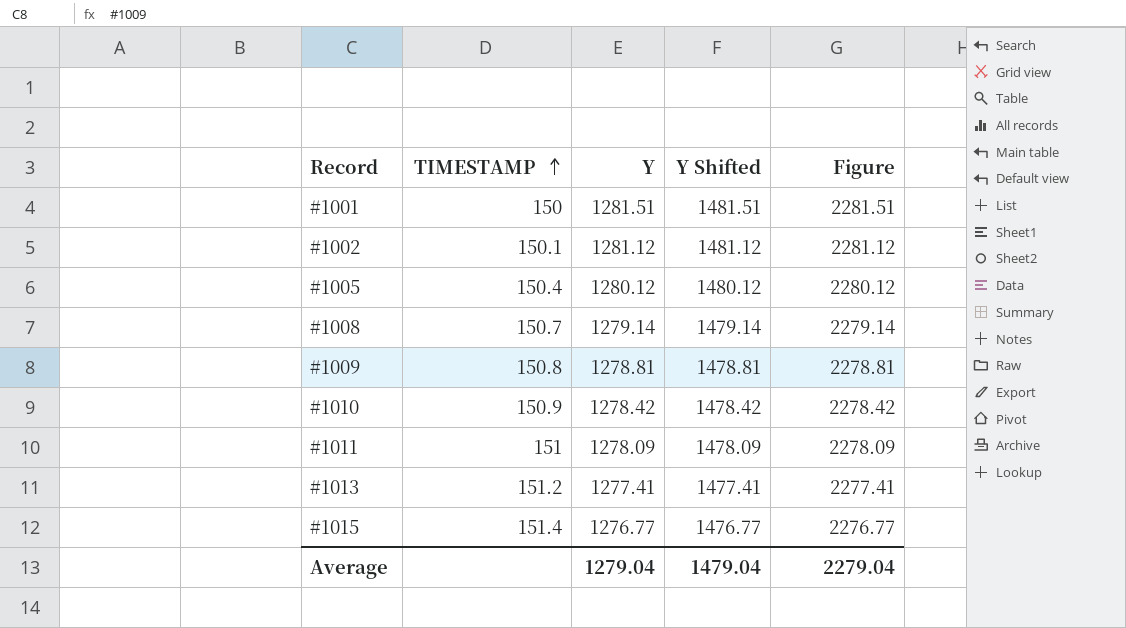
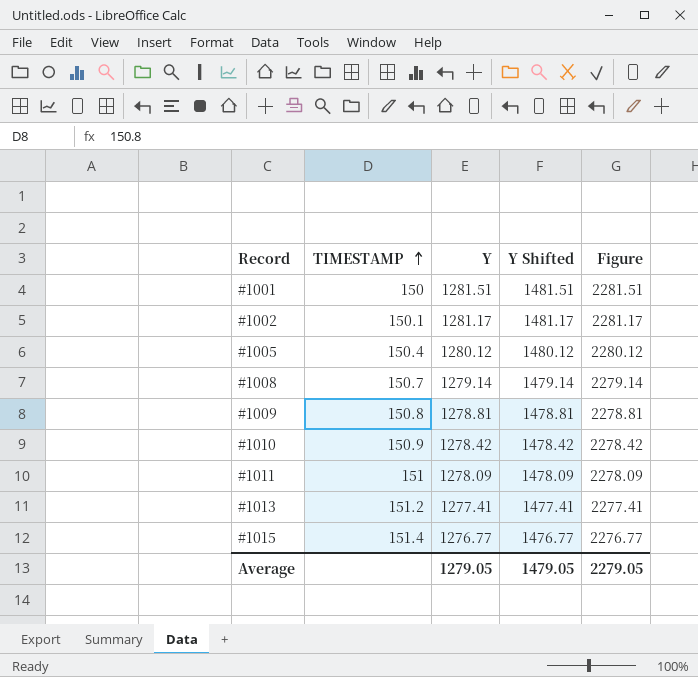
#1002 | Y: 1281.12 -> 1281.17
#1002 | Y Shifted: 1481.12 -> 1481.17
#1002 | Figure: 2281.12 -> 2281.17
Average | Y: 1279.04 -> 1279.05
Average | Y Shifted: 1479.04 -> 1479.05
Average | Figure: 2279.04 -> 2279.05

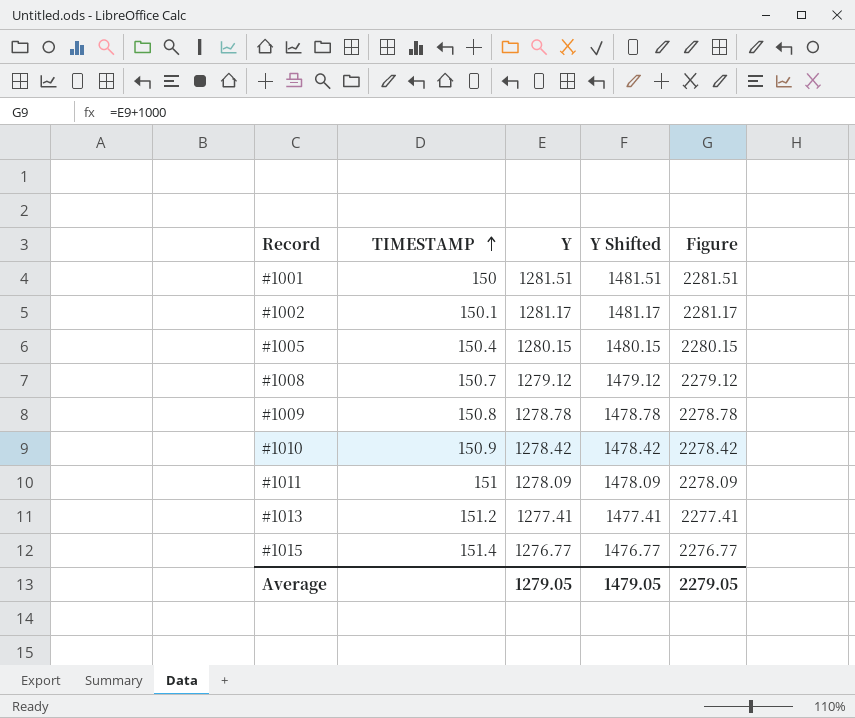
#1005 | Y: 1280.12 -> 1280.15
#1005 | Y Shifted: 1480.12 -> 1480.15
#1005 | Figure: 2280.12 -> 2280.15
#1008 | Y: 1279.14 -> 1279.12
#1008 | Y Shifted: 1479.14 -> 1479.12
#1008 | Figure: 2279.14 -> 2279.12
#1009 | Y: 1278.81 -> 1278.78
#1009 | Y Shifted: 1478.81 -> 1478.78
#1009 | Figure: 2278.81 -> 2278.78

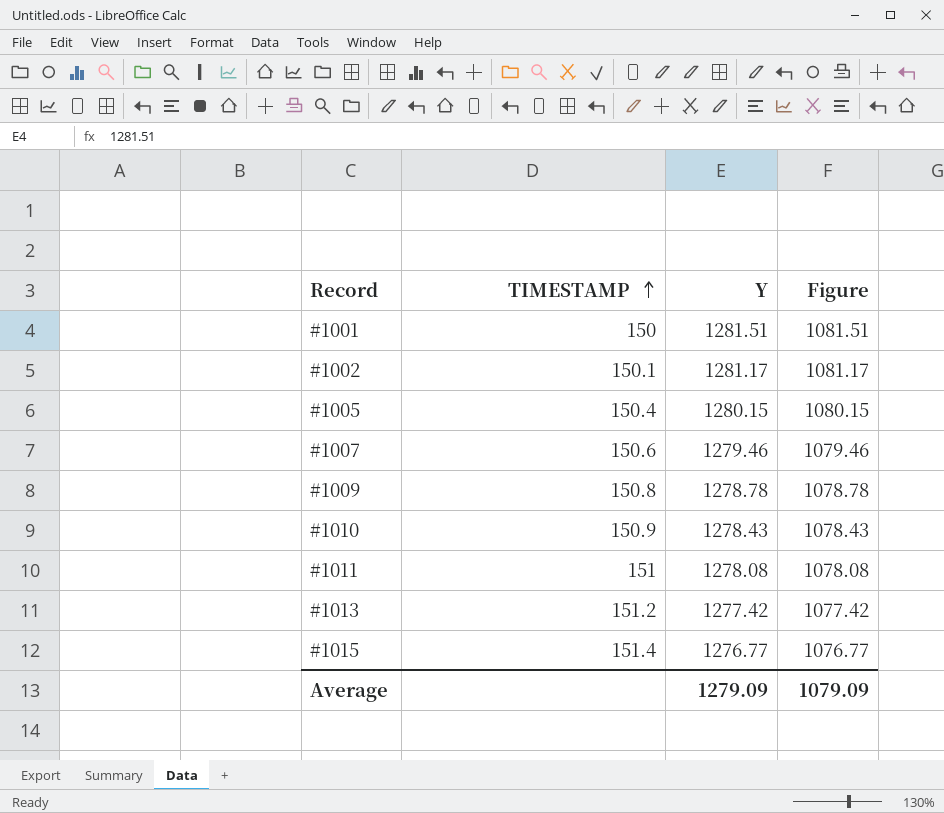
column Y Shifted | formula: [Y] + 200 -> none
column Figure | formula: [Y] + 1000 -> [Y] - 200
row #1008: 150.7 | 1279.12 | 1479.12 | 2279.12 -> none
row #1007: none -> 150.6 | 1279.46 | 1079.46
#1010 | Y: 1278.42 -> 1278.43
#1011 | Y: 1278.09 -> 1278.08
#1013 | Y: 1277.41 -> 1277.42
Average | Y: 1279.05 -> 1279.09
Average | Figure: 2279.05 -> 1079.09

